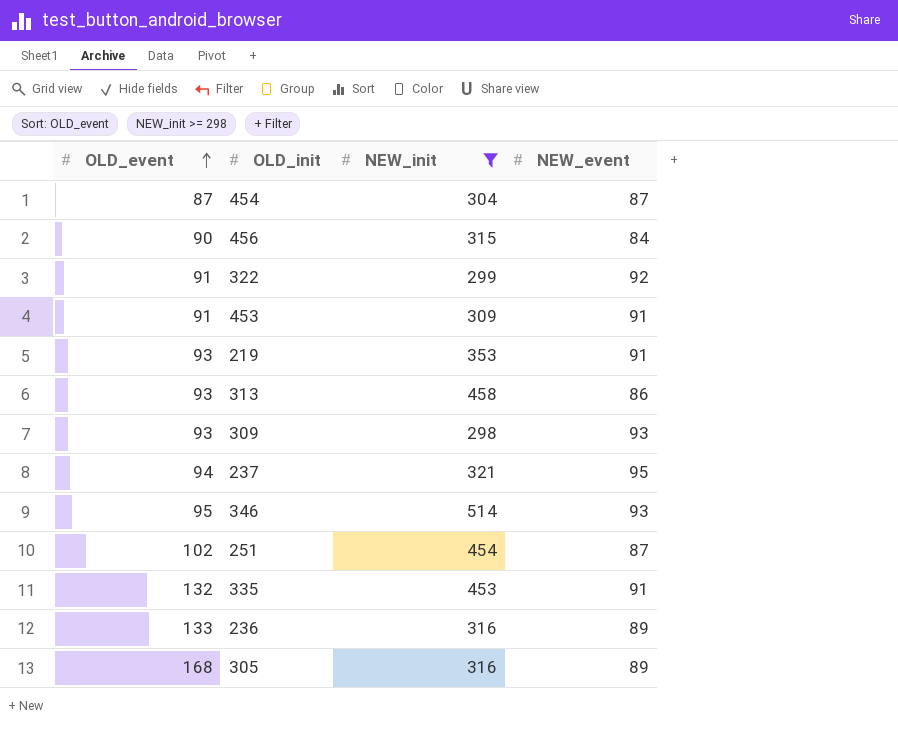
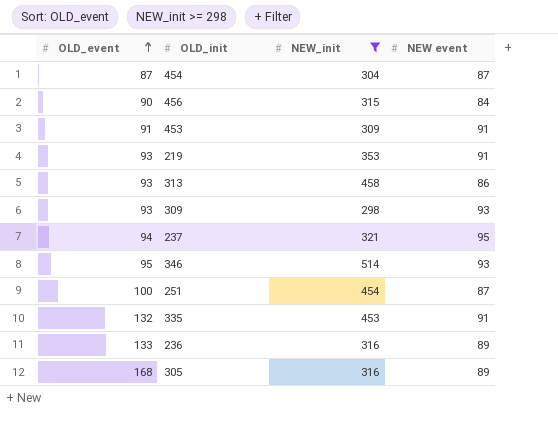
column name: NEW_event -> NEW event
row 322: 91 | 299 | 92 -> none
251 | OLD_event: 102 -> 100

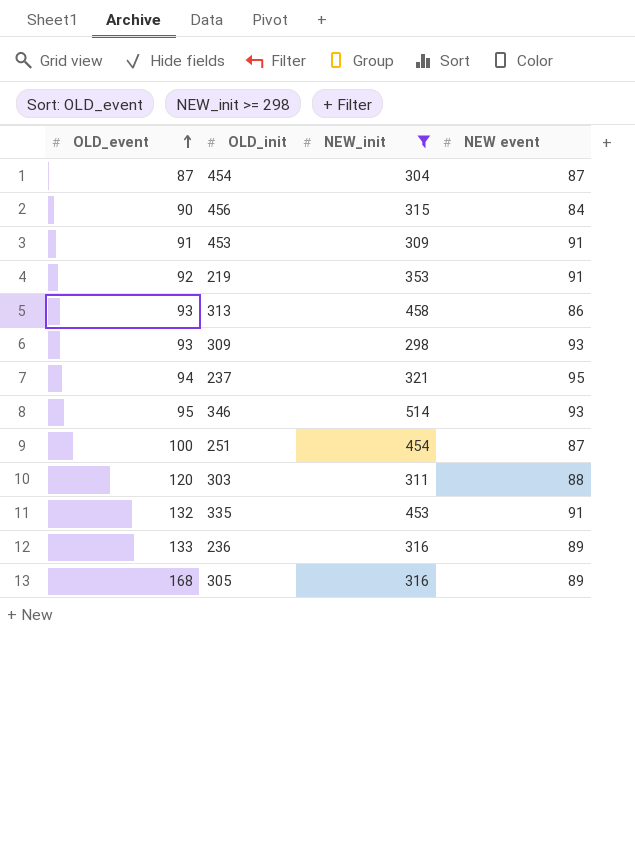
219 | OLD_event: 93 -> 92
row 303: none -> 120 | 311 | 88

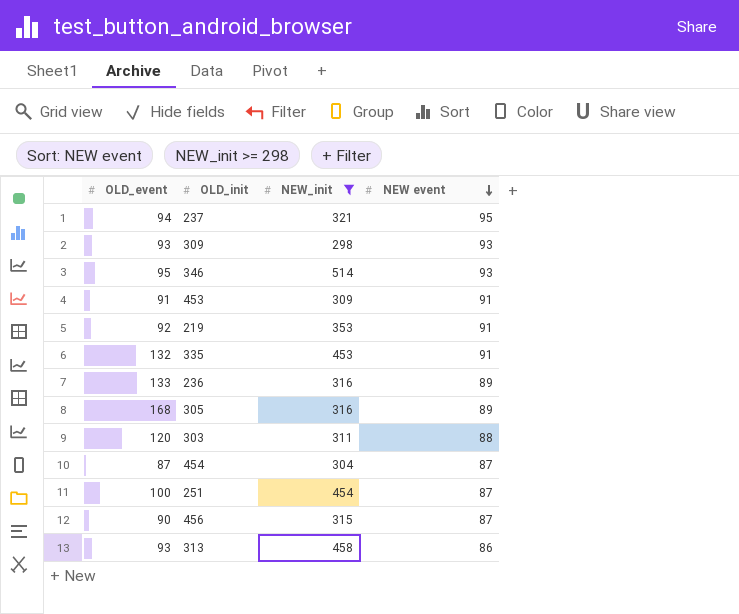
row order: OLD_event ascending -> NEW event descending
456 | NEW event: 84 -> 87

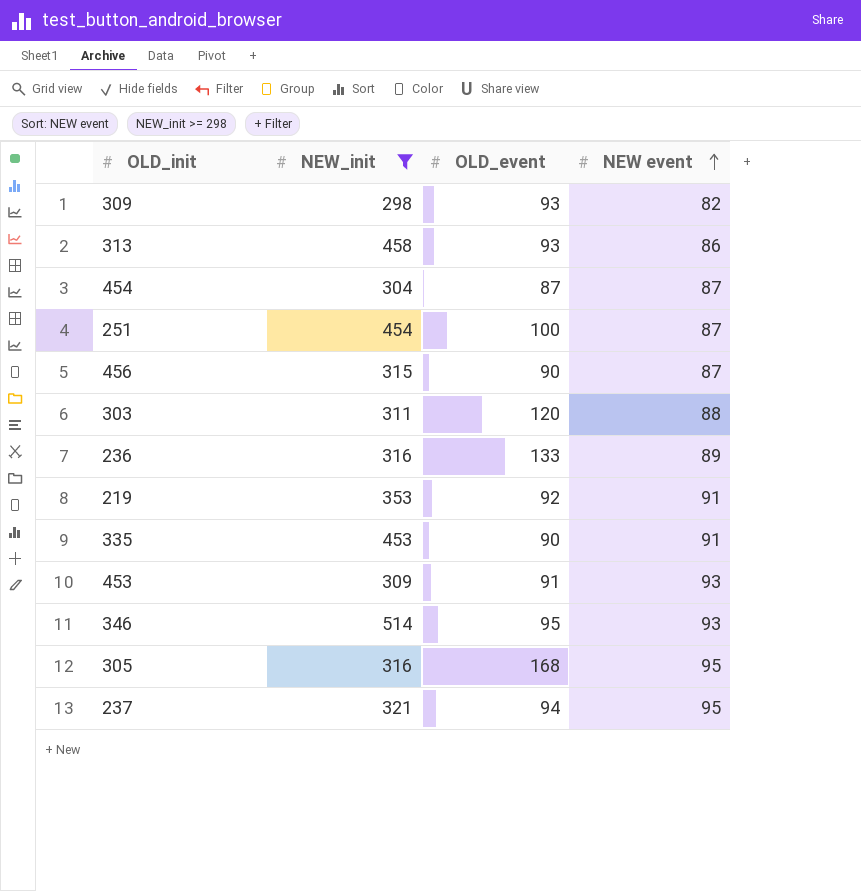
row order: NEW event descending -> NEW event ascending
column OLD_event | position: 1 -> 3
309 | NEW event: 93 -> 82
335 | OLD_event: 132 -> 90
453 | NEW event: 91 -> 93
305 | NEW event: 89 -> 95

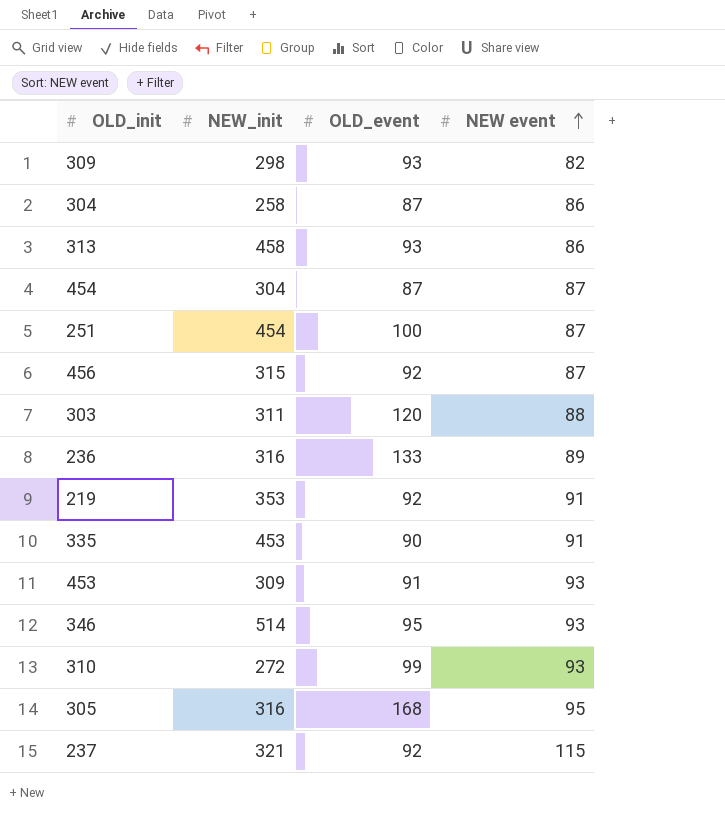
filter: NEW_init >= 298 -> none
456 | OLD_event: 90 -> 92
237 | OLD_event: 94 -> 92
237 | NEW event: 95 -> 115

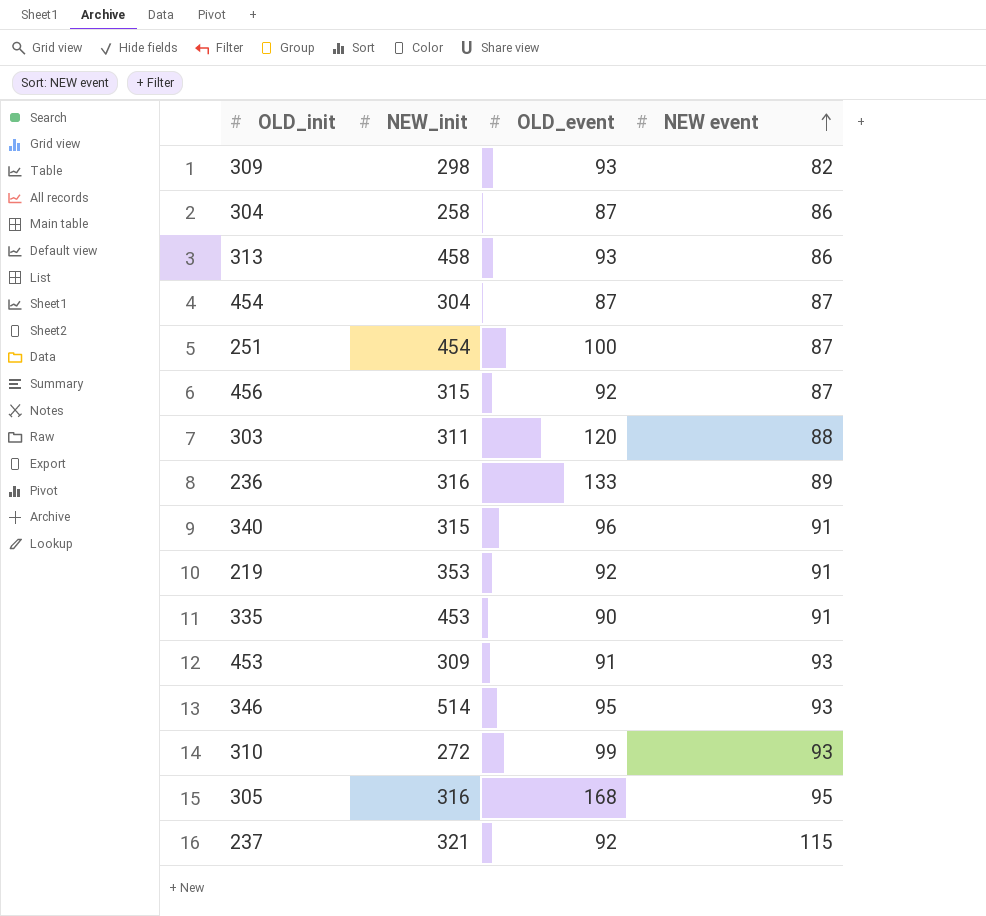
row 340: none -> 315 | 96 | 91

